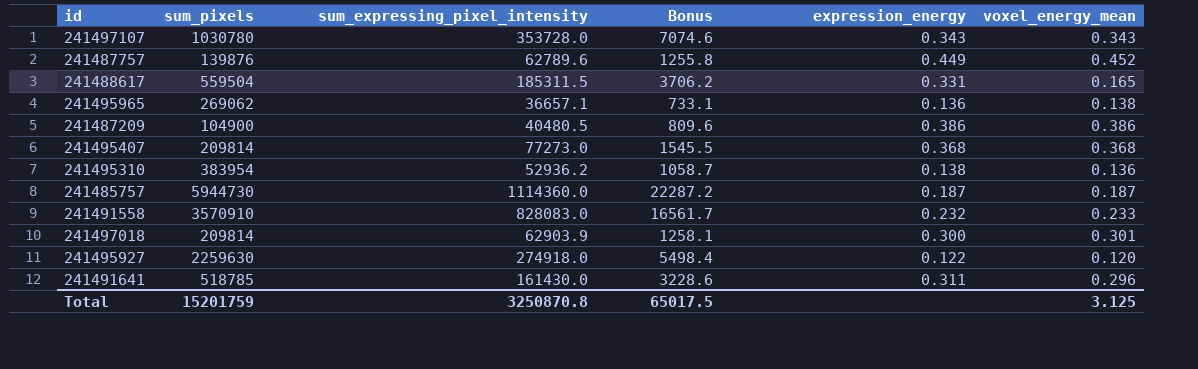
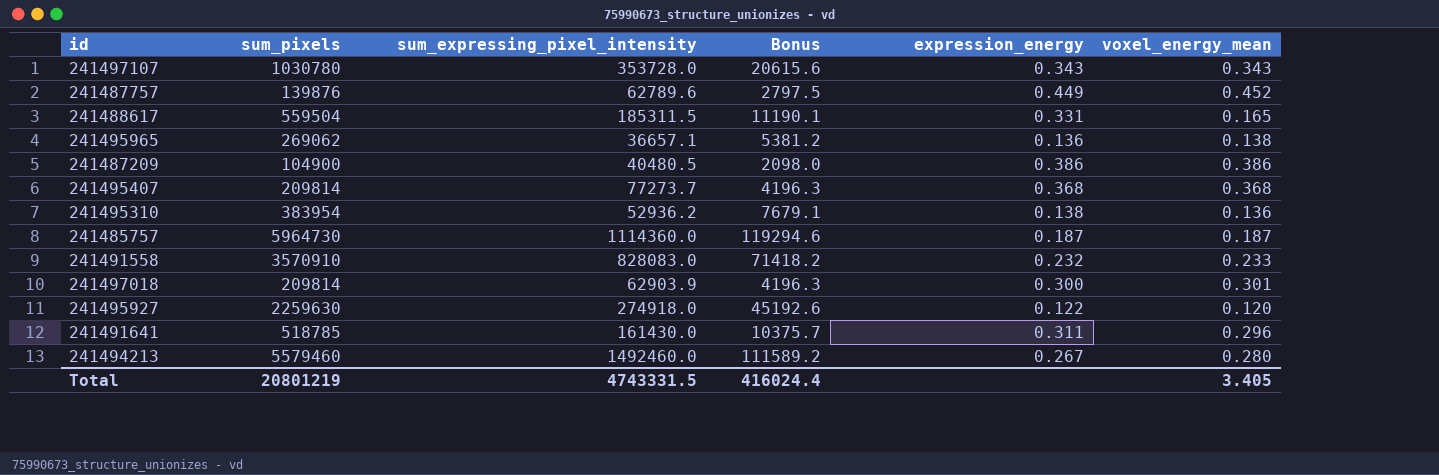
column Bonus | formula: [sum_expressing_pixel_intensity] * 0.02 -> [sum_pixels] * 0.02
241495407 | sum_expressing_pixel_intensity: 77273.0 -> 77273.7
241485757 | sum_pixels: 5944730 -> 5964730
row 241494213: none -> 5579460 | 1492460.0 | 111589.2 | 0.267 | 0.280
Total | sum_pixels: 15201759 -> 20801219
Total | sum_expressing_pixel_intensity: 3250870.8 -> 4743331.5
Total | Bonus: 65017.5 -> 416024.4
Total | voxel_energy_mean: 3.125 -> 3.405

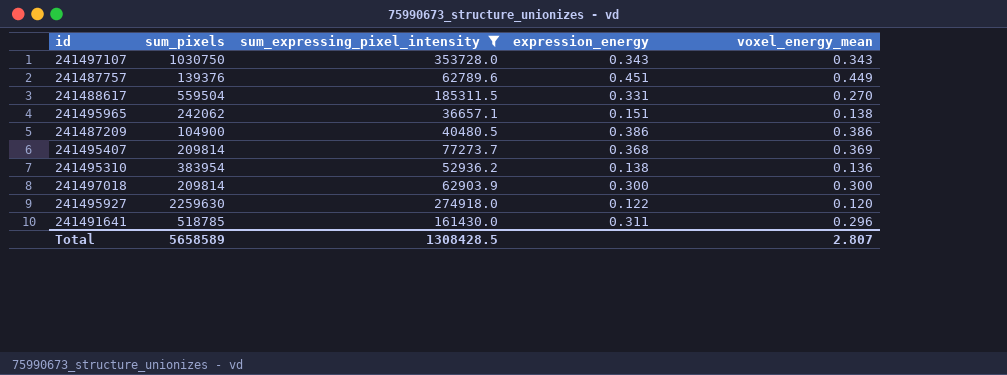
filter: none -> sum_expressing_pixel_intensity <= 353728.0
column Bonus | formula: [sum_pixels] * 0.02 -> none
241497107 | sum_pixels: 1030780 -> 1030750
241487757 | sum_pixels: 139876 -> 139376
241487757 | expression_energy: 0.449 -> 0.451
241487757 | voxel_energy_mean: 0.452 -> 0.449
241488617 | voxel_energy_mean: 0.165 -> 0.270
241495965 | sum_pixels: 269062 -> 242062
241495965 | expression_energy: 0.136 -> 0.151
241495407 | voxel_energy_mean: 0.368 -> 0.369
241497018 | voxel_energy_mean: 0.301 -> 0.300
Total | sum_pixels: 20801219 -> 5658589
Total | sum_expressing_pixel_intensity: 4743331.5 -> 1308428.5
Total | voxel_energy_mean: 3.405 -> 2.807

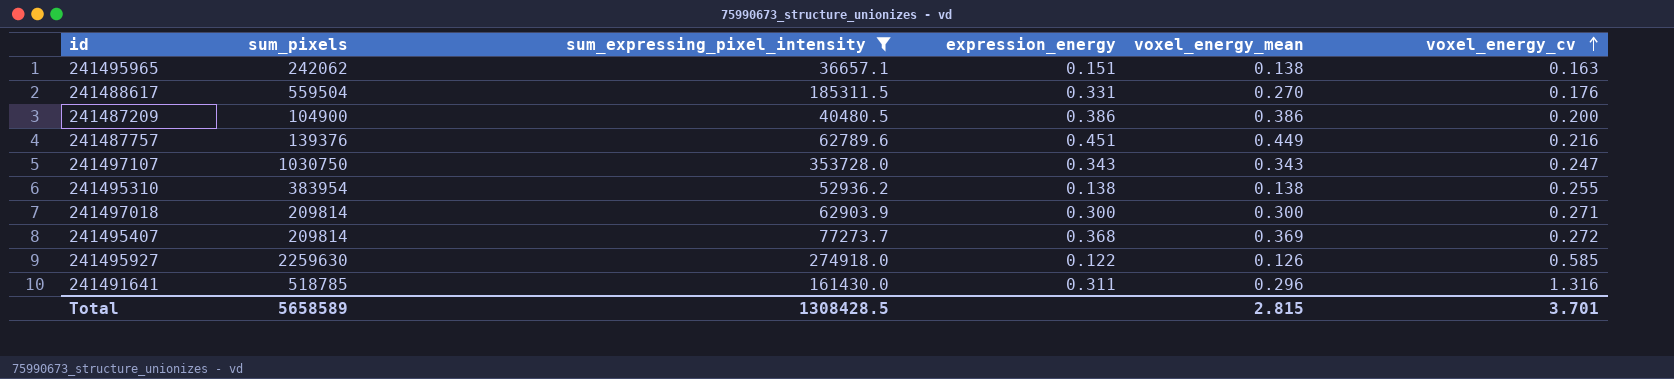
row order: none -> voxel_energy_cv ascending
column voxel_energy_cv | position: none -> 6
241495310 | voxel_energy_mean: 0.136 -> 0.138
241495927 | voxel_energy_mean: 0.120 -> 0.126
Total | voxel_energy_mean: 2.807 -> 2.815

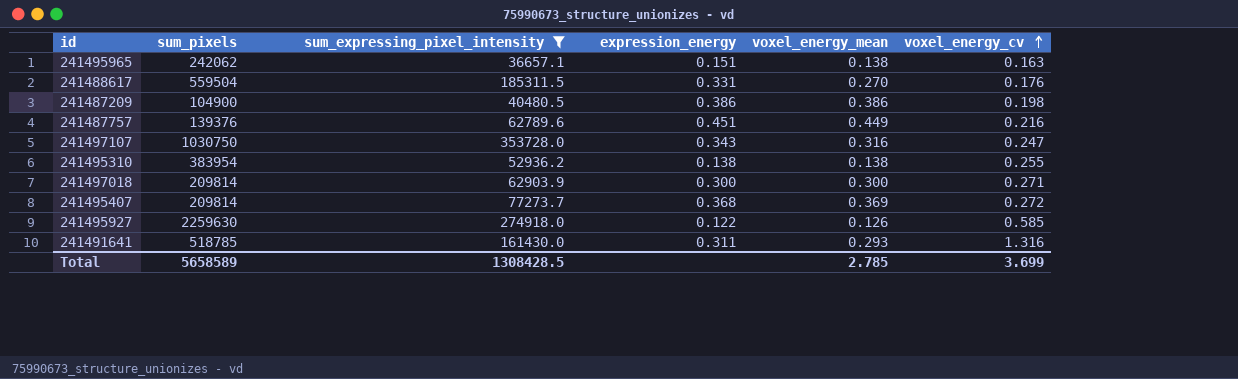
241487209 | voxel_energy_cv: 0.200 -> 0.198
241497107 | voxel_energy_mean: 0.343 -> 0.316
241491641 | voxel_energy_mean: 0.296 -> 0.293
Total | voxel_energy_mean: 2.815 -> 2.785
Total | voxel_energy_cv: 3.701 -> 3.699

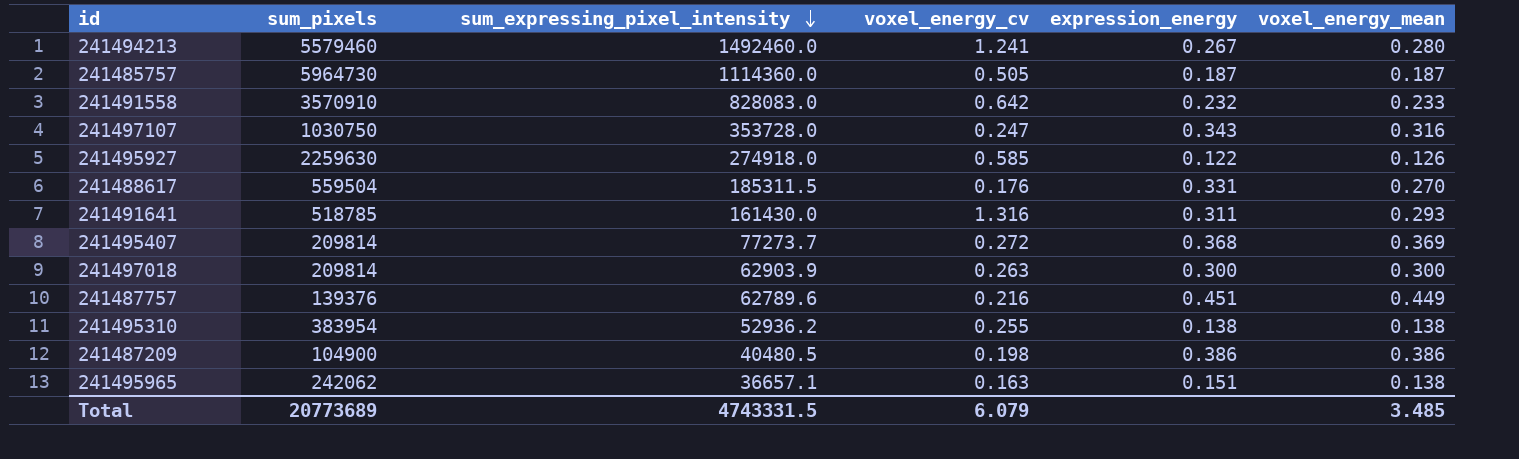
filter: sum_expressing_pixel_intensity <= 353728.0 -> none
row order: voxel_energy_cv ascending -> sum_expressing_pixel_intensity descending
column voxel_energy_cv | position: 6 -> 4
241497018 | voxel_energy_cv: 0.271 -> 0.263
Total | sum_pixels: 5658589 -> 20773689
Total | sum_expressing_pixel_intensity: 1308428.5 -> 4743331.5
Total | voxel_energy_cv: 3.699 -> 6.079
Total | voxel_energy_mean: 2.785 -> 3.485

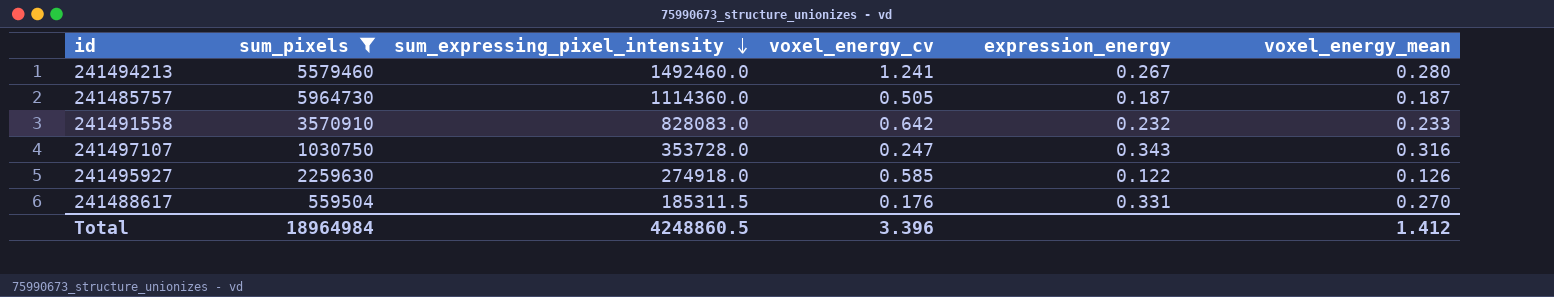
filter: none -> sum_pixels >= 559504
Total | sum_pixels: 20773689 -> 18964984
Total | sum_expressing_pixel_intensity: 4743331.5 -> 4248860.5
Total | voxel_energy_cv: 6.079 -> 3.396
Total | voxel_energy_mean: 3.485 -> 1.412

